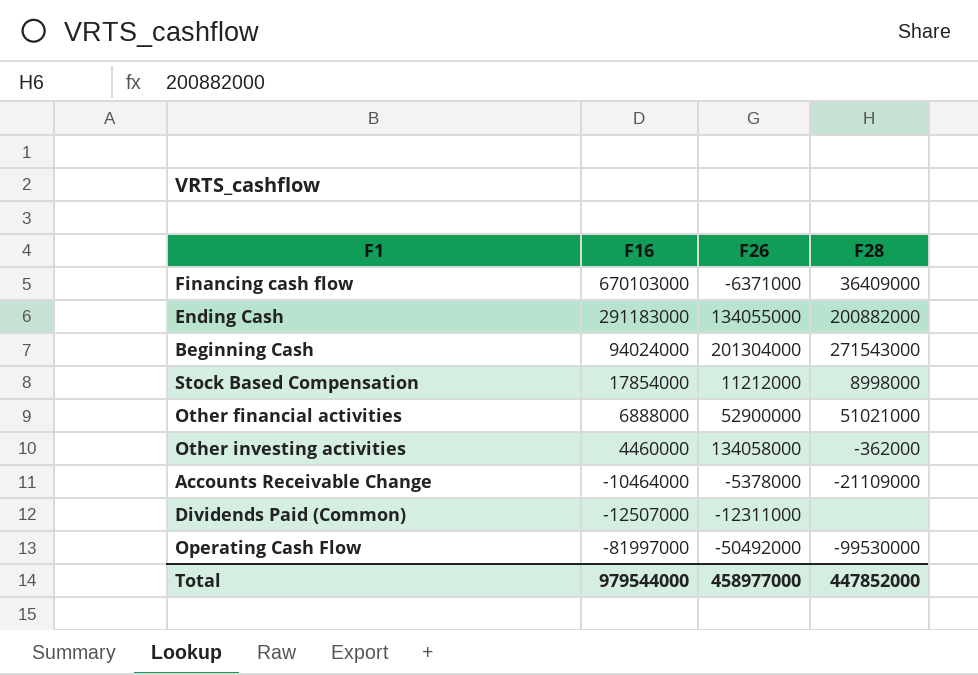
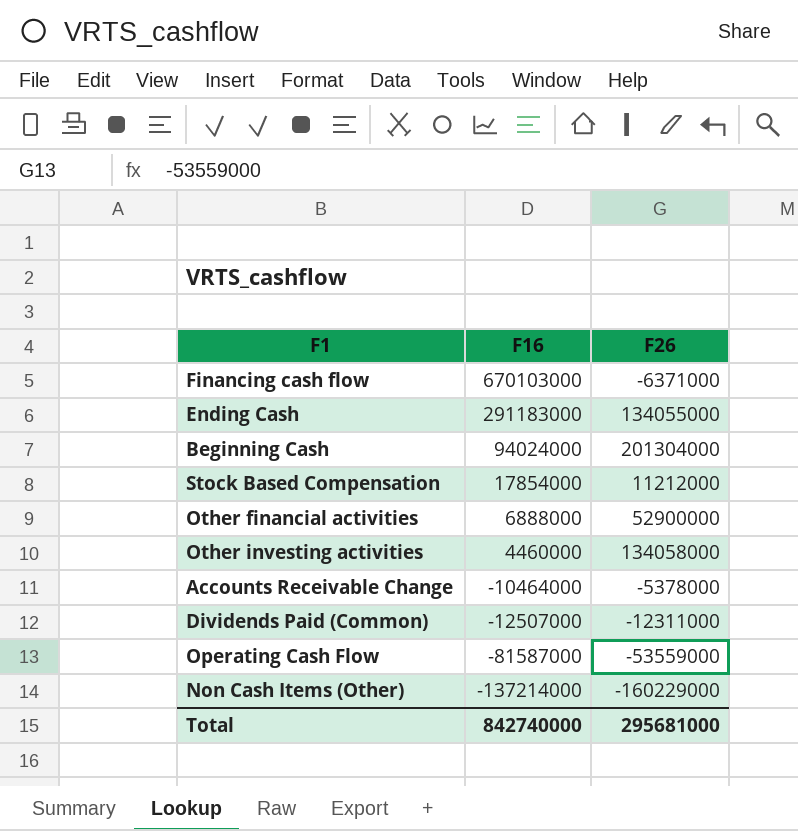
column F28 | position: 4 -> none
Operating Cash Flow | F16: -81997000 -> -81587000
Operating Cash Flow | F26: -50492000 -> -53559000
row Non Cash Items (Other): none -> -137214000 | -160229000
Total | F16: 979544000 -> 842740000
Total | F26: 458977000 -> 295681000

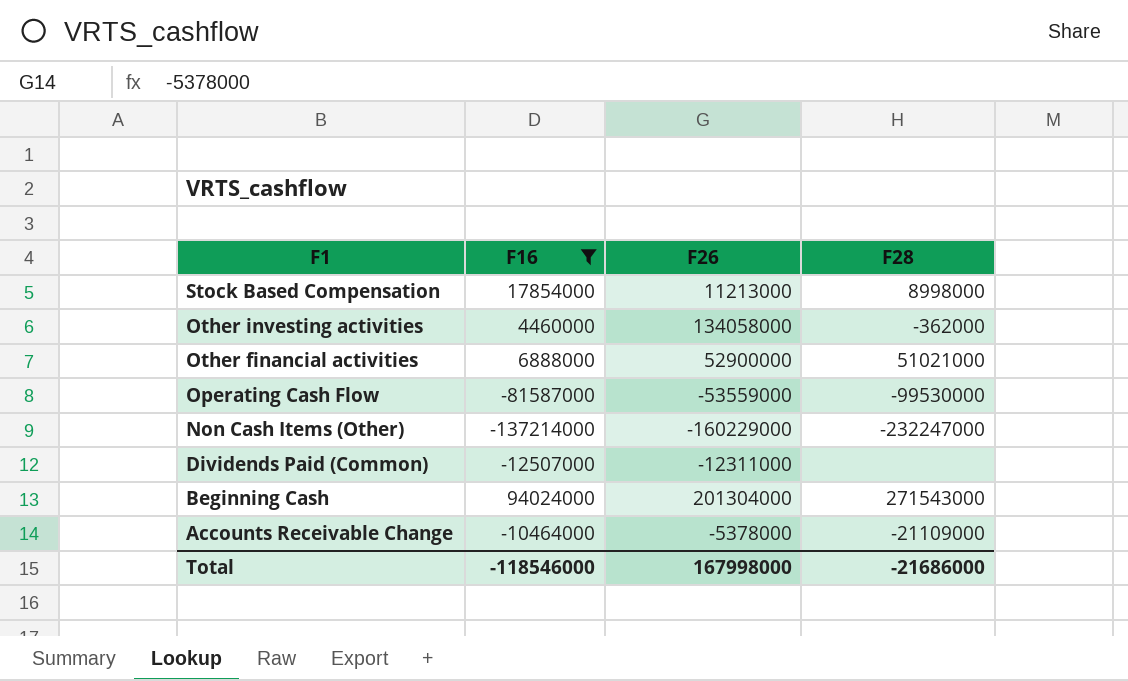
filter: none -> F16 <= 94024000
row order: F16 descending -> F1 descending
column F28 | position: none -> 4
Stock Based Compensation | F26: 11212000 -> 11213000
Total | F16: 842740000 -> -118546000
Total | F26: 295681000 -> 167998000

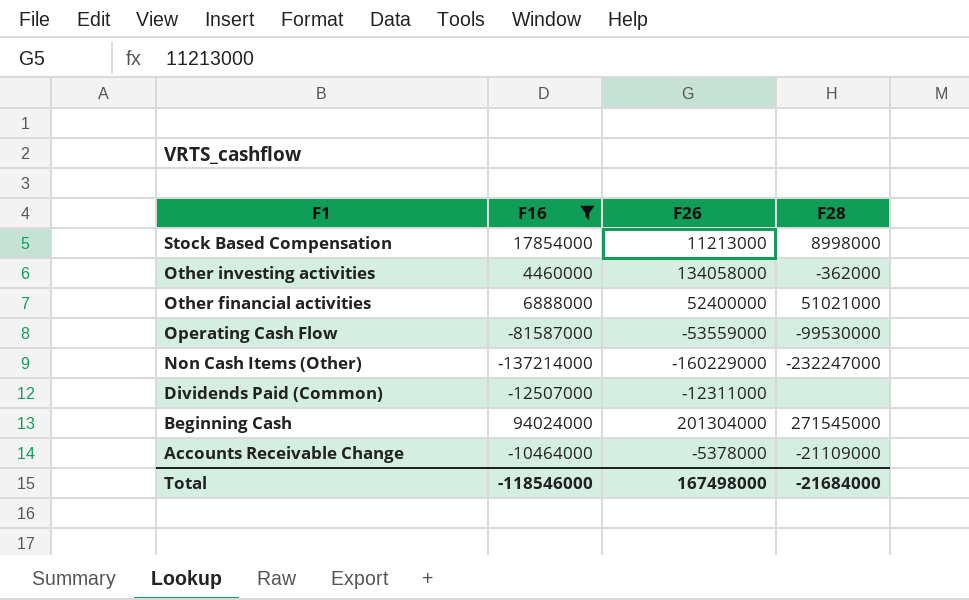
Other financial activities | F26: 52900000 -> 52400000
Beginning Cash | F28: 271543000 -> 271545000
Total | F26: 167998000 -> 167498000
Total | F28: -21686000 -> -21684000

